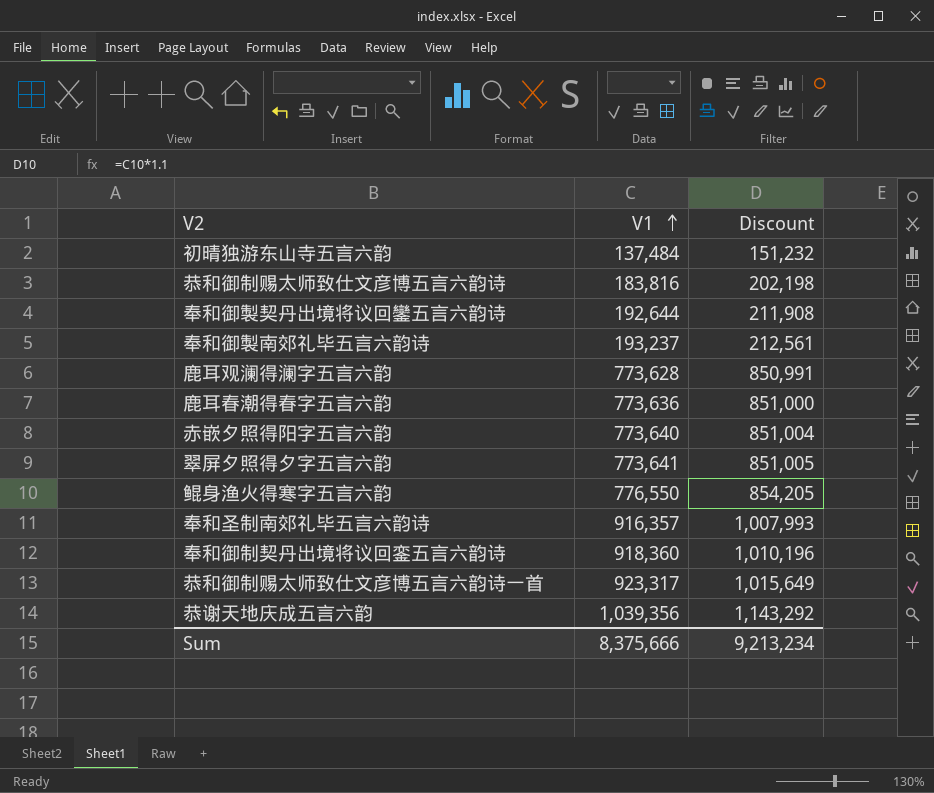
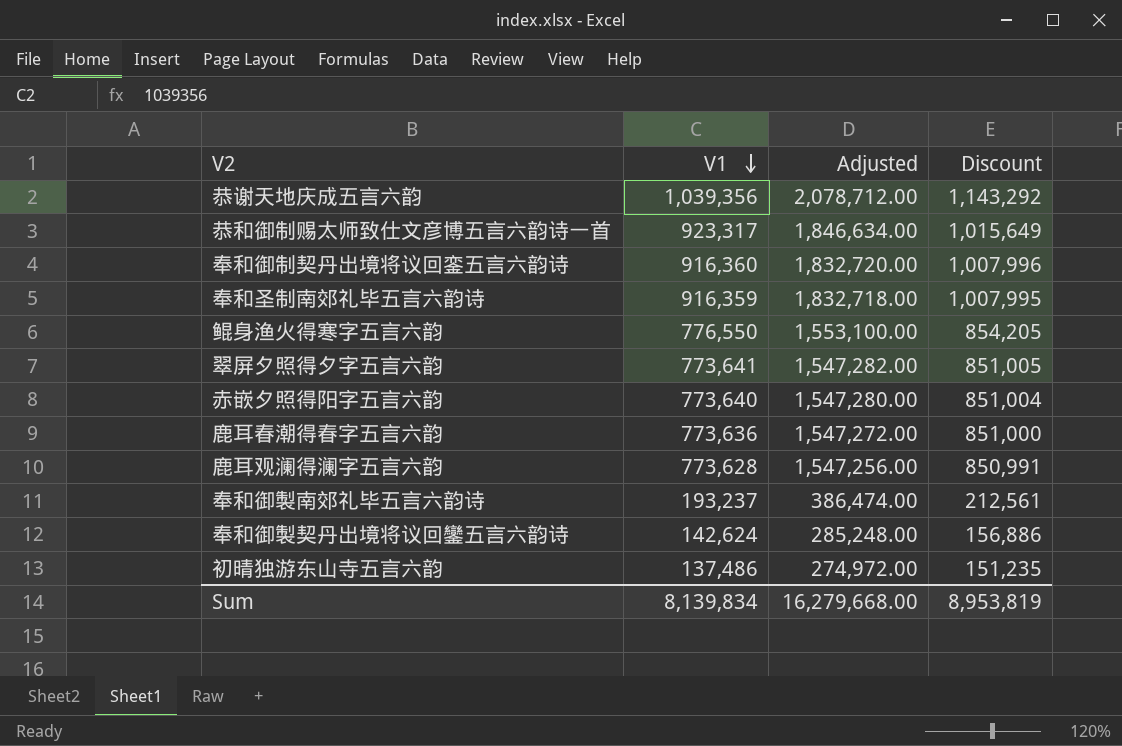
row order: V1 ascending -> V1 descending
column Adjusted | formula: none -> [V1] * 2
row 恭和御制赐太师致仕文彦博五言六韵诗: 183,816 | 202,198 -> none
奉和御制契丹出境将议回銮五言六韵诗 | V1: 918,360 -> 916,360
奉和御制契丹出境将议回銮五言六韵诗 | Discount: 1,010,196 -> 1,007,996
奉和圣制南郊礼毕五言六韵诗 | V1: 916,357 -> 916,359
奉和圣制南郊礼毕五言六韵诗 | Discount: 1,007,993 -> 1,007,995
奉和御製契丹出境将议回鑾五言六韵诗 | V1: 192,644 -> 142,624
奉和御製契丹出境将议回鑾五言六韵诗 | Discount: 211,908 -> 156,886
初晴独游东山寺五言六韵 | V1: 137,484 -> 137,486
初晴独游东山寺五言六韵 | Discount: 151,232 -> 151,235
Sum | V1: 8,375,666 -> 8,139,834
Sum | Discount: 9,213,234 -> 8,953,819

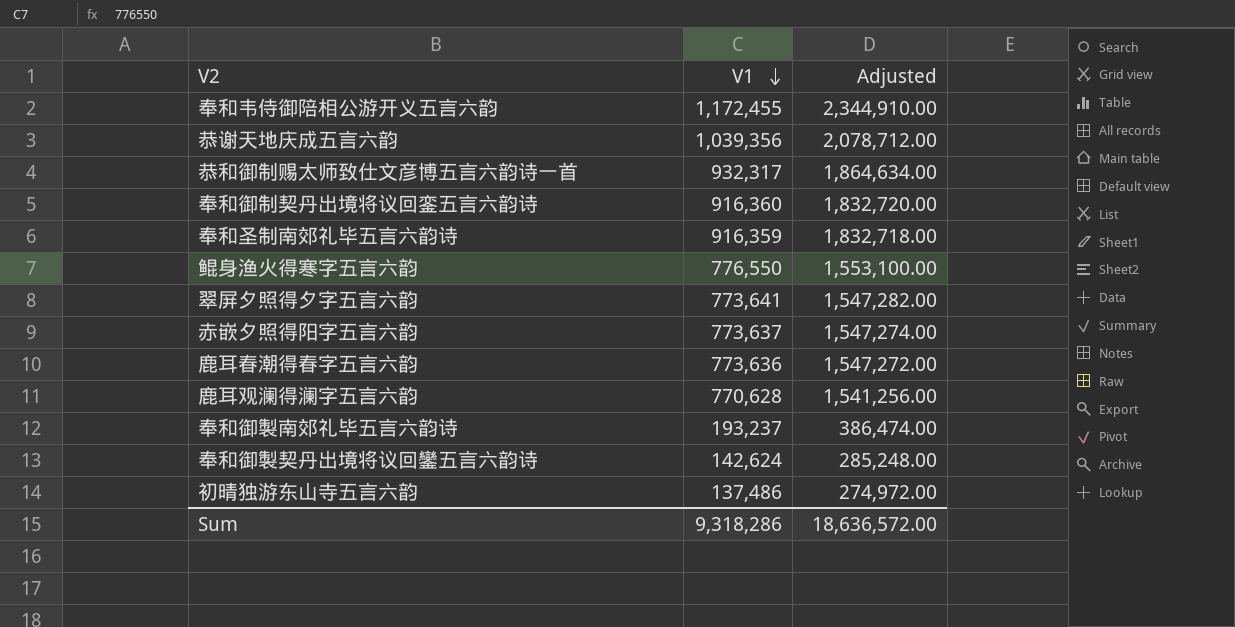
column Discount | formula: [V1] * 1.1 -> none
row 奉和韦侍御陪相公游开义五言六韵: none -> 1,172,455 | 2,344,910.00
恭和御制赐太师致仕文彦博五言六韵诗一首 | V1: 923,317 -> 932,317
恭和御制赐太师致仕文彦博五言六韵诗一首 | Adjusted: 1,846,634.00 -> 1,864,634.00
赤嵌夕照得阳字五言六韵 | V1: 773,640 -> 773,637
赤嵌夕照得阳字五言六韵 | Adjusted: 1,547,280.00 -> 1,547,274.00
鹿耳观澜得澜字五言六韵 | V1: 773,628 -> 770,628
鹿耳观澜得澜字五言六韵 | Adjusted: 1,547,256.00 -> 1,541,256.00
Sum | V1: 8,139,834 -> 9,318,286
Sum | Adjusted: 16,279,668.00 -> 18,636,572.00

